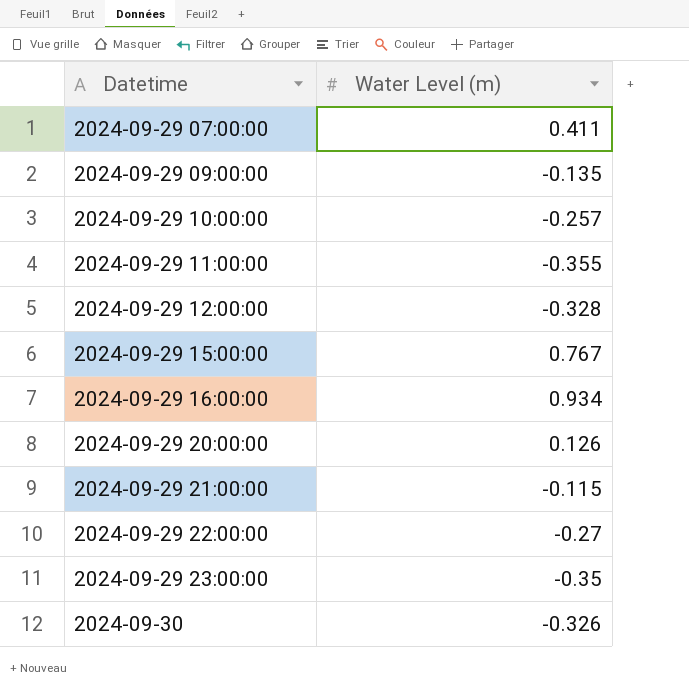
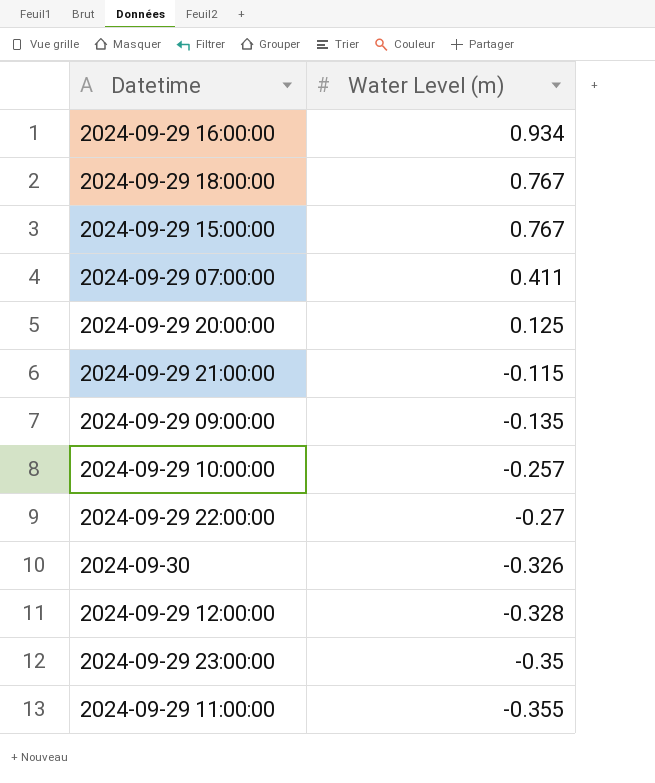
row order: Datetime ascending -> Water Level (m) descending
row 2024-09-29 18:00:00: none -> 0.767
2024-09-29 20:00:00 | Water Level (m): 0.126 -> 0.125

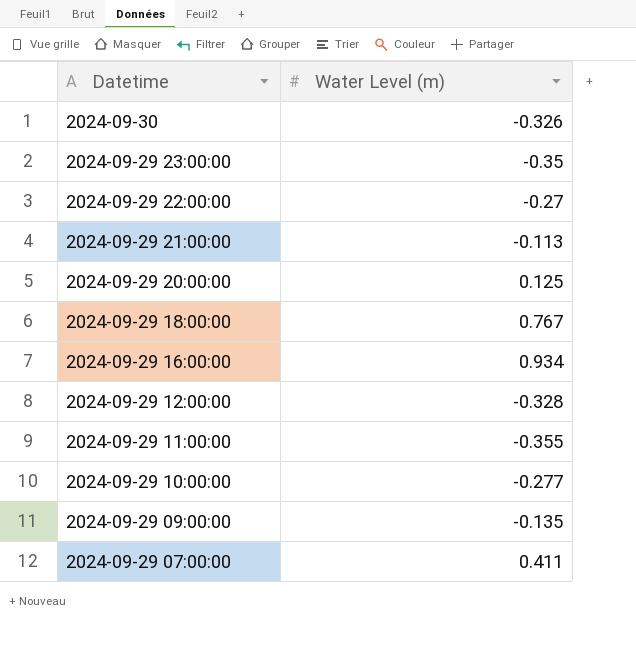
row order: Water Level (m) descending -> Datetime descending
row 2024-09-29 15:00:00: 0.767 -> none
2024-09-29 21:00:00 | Water Level (m): -0.115 -> -0.113
2024-09-29 10:00:00 | Water Level (m): -0.257 -> -0.277

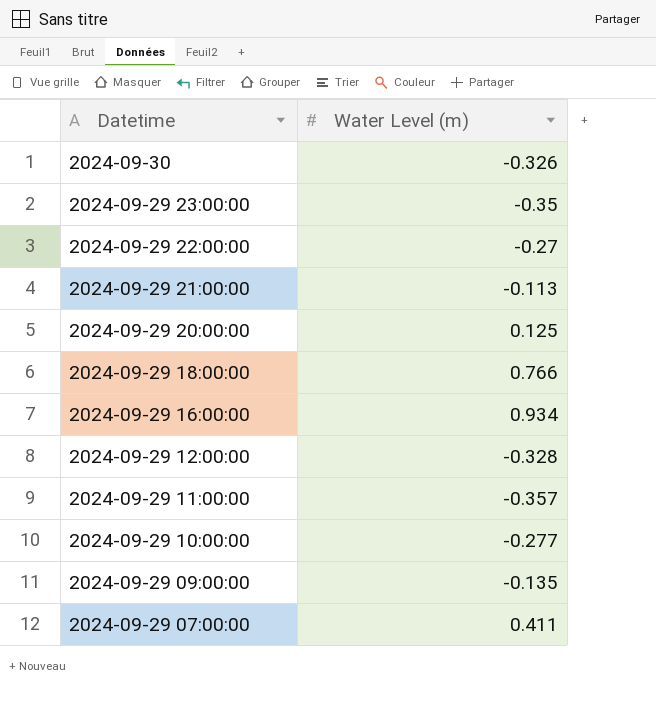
2024-09-29 18:00:00 | Water Level (m): 0.767 -> 0.766
2024-09-29 11:00:00 | Water Level (m): -0.355 -> -0.357

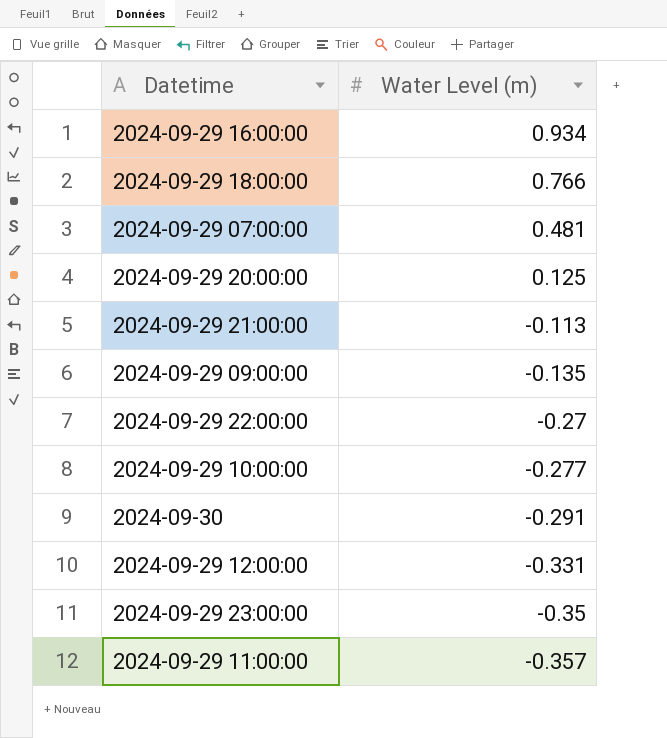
row order: Datetime descending -> Water Level (m) descending
2024-09-29 07:00:00 | Water Level (m): 0.411 -> 0.481
2024-09-30 | Water Level (m): -0.326 -> -0.291
2024-09-29 12:00:00 | Water Level (m): -0.328 -> -0.331

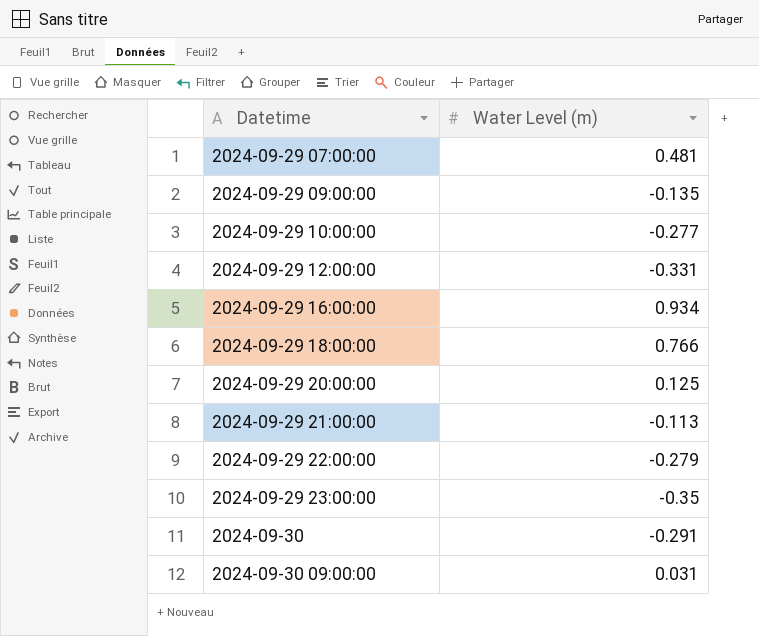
row order: Water Level (m) descending -> Datetime ascending
row 2024-09-29 11:00:00: -0.357 -> none
2024-09-29 22:00:00 | Water Level (m): -0.27 -> -0.279
row 2024-09-30 09:00:00: none -> 0.031

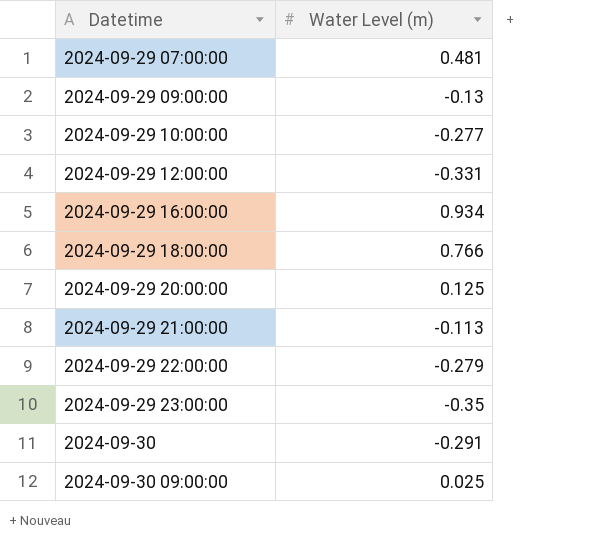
2024-09-29 09:00:00 | Water Level (m): -0.135 -> -0.13
2024-09-30 09:00:00 | Water Level (m): 0.031 -> 0.025

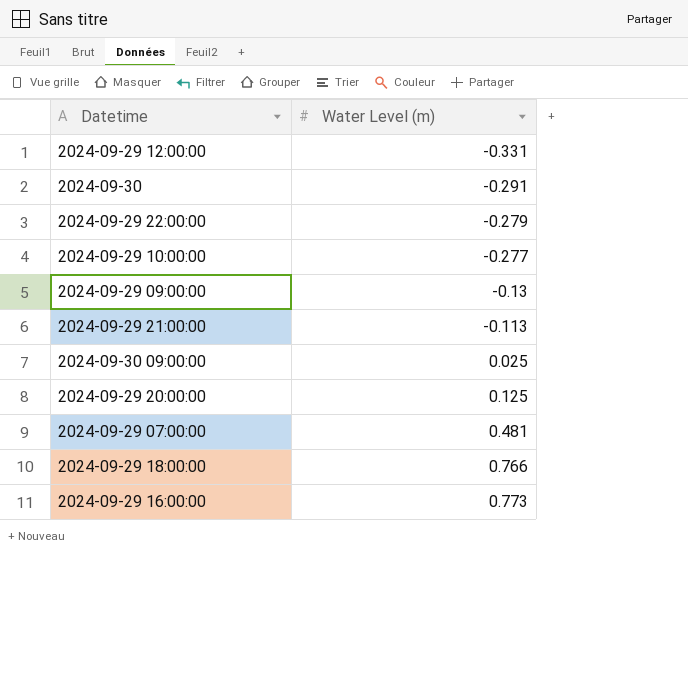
row order: Datetime ascending -> Water Level (m) ascending
row 2024-09-29 23:00:00: -0.35 -> none
2024-09-29 16:00:00 | Water Level (m): 0.934 -> 0.773

